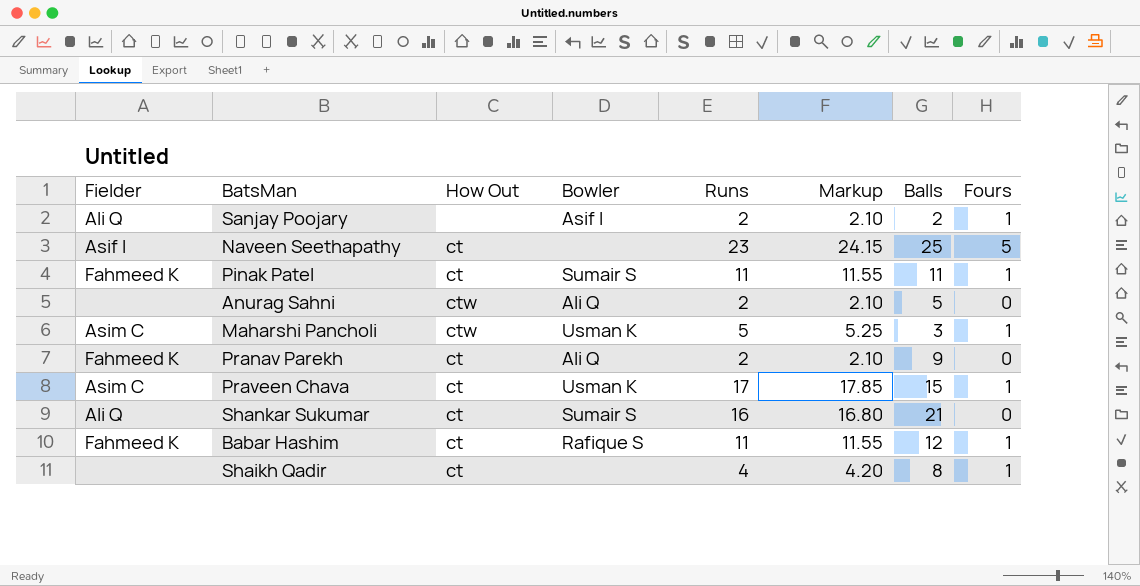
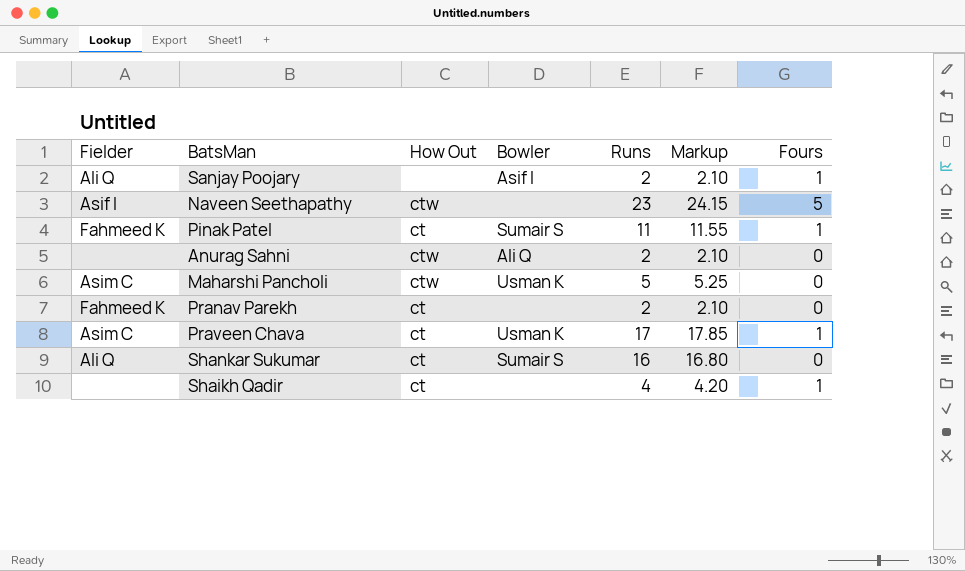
column Balls | position: 7 -> none
row Babar Hashim: Fahmeed K | ct | Rafique S | 11 | 11.55 | 12 | 1 -> none
Naveen Seethapathy | How Out: ct -> ctw
Maharshi Pancholi | Fours: 1 -> 0
Pranav Parekh | Bowler: Ali Q -> none

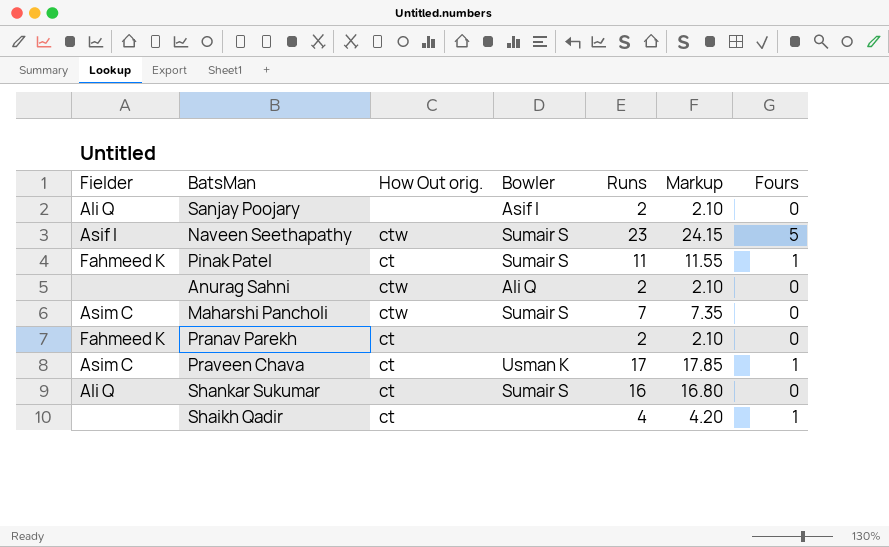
column name: How Out -> How Out orig.
Sanjay Poojary | Fours: 1 -> 0
Naveen Seethapathy | Bowler: none -> Sumair S
Maharshi Pancholi | Bowler: Usman K -> Sumair S
Maharshi Pancholi | Runs: 5 -> 7
Maharshi Pancholi | Markup: 5.25 -> 7.35

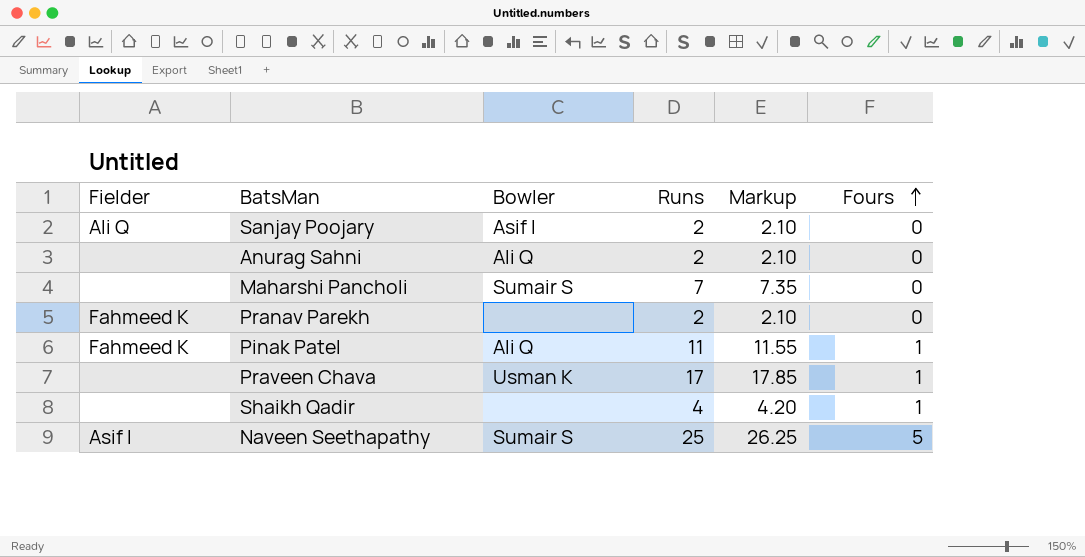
row order: none -> Fours ascending
column How Out orig. | position: 3 -> none
row Shankar Sukumar: Ali Q | ct | Sumair S | 16 | 16.80 | 0 -> none
Maharshi Pancholi | Fielder: Asim C -> none
Pinak Patel | Bowler: Sumair S -> Ali Q
Praveen Chava | Fielder: Asim C -> none
Naveen Seethapathy | Runs: 23 -> 25
Naveen Seethapathy | Markup: 24.15 -> 26.25

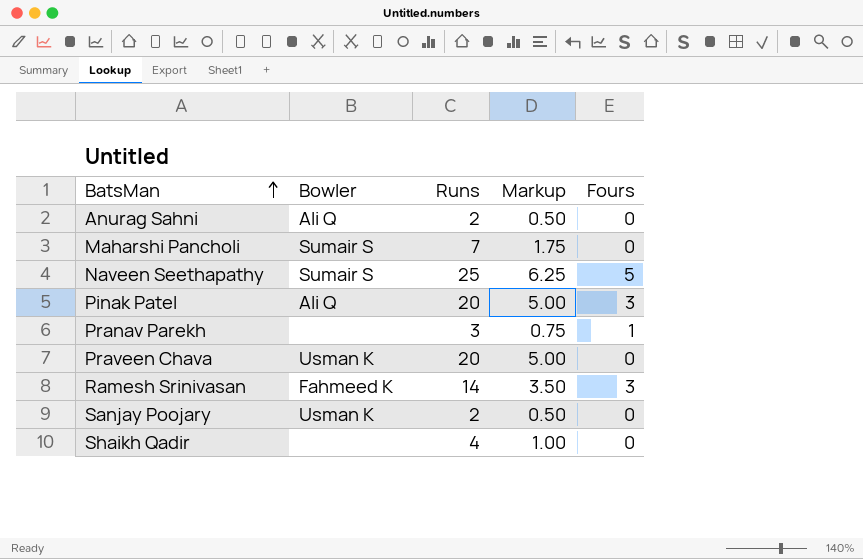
row order: Fours ascending -> BatsMan ascending
column Fielder | position: 1 -> none
column Markup | formula: [Runs] * 1.05 -> [Runs] * 0.25
Pinak Patel | Runs: 11 -> 20
Pinak Patel | Fours: 1 -> 3
Pranav Parekh | Runs: 2 -> 3
Pranav Parekh | Fours: 0 -> 1
Praveen Chava | Runs: 17 -> 20
Praveen Chava | Fours: 1 -> 0
row Ramesh Srinivasan: none -> Fahmeed K | 14 | 3.50 | 3
Sanjay Poojary | Bowler: Asif I -> Usman K
Shaikh Qadir | Fours: 1 -> 0

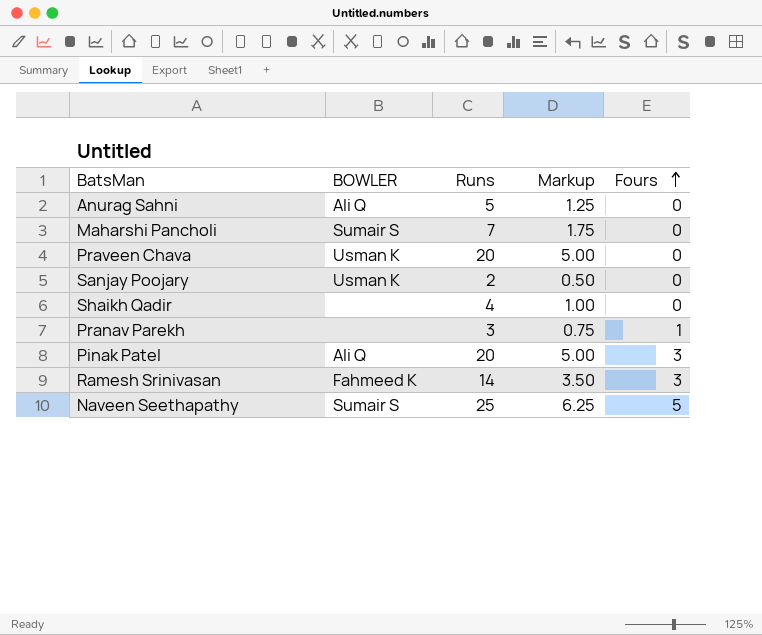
row order: BatsMan ascending -> Fours ascending
column name: Bowler -> BOWLER
Anurag Sahni | Runs: 2 -> 5
Anurag Sahni | Markup: 0.50 -> 1.25

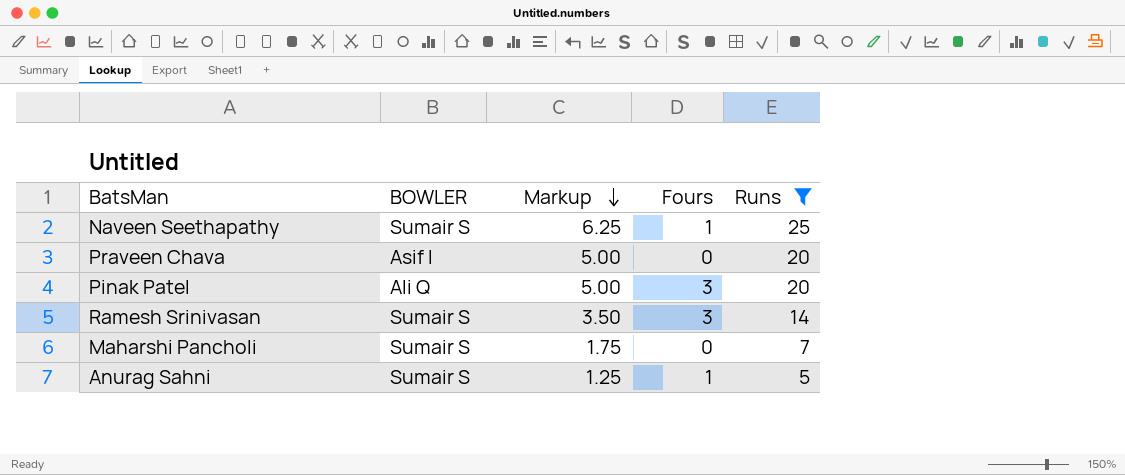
filter: none -> Runs >= 5
row order: Fours ascending -> Markup descending
column Runs | position: 3 -> 5
Naveen Seethapathy | Fours: 5 -> 1
Praveen Chava | BOWLER: Usman K -> Asif I
Ramesh Srinivasan | BOWLER: Fahmeed K -> Sumair S
Anurag Sahni | BOWLER: Ali Q -> Sumair S
Anurag Sahni | Fours: 0 -> 1

